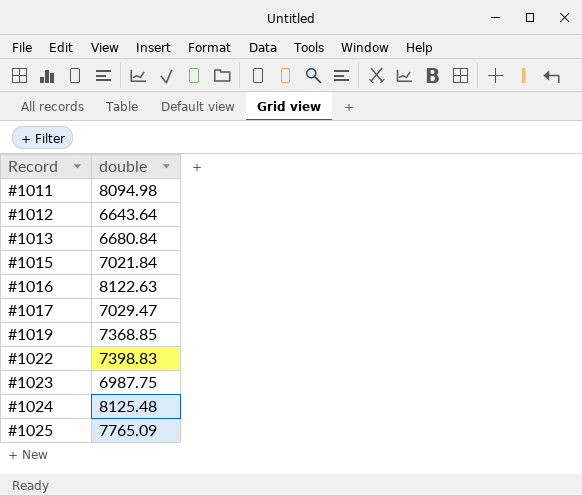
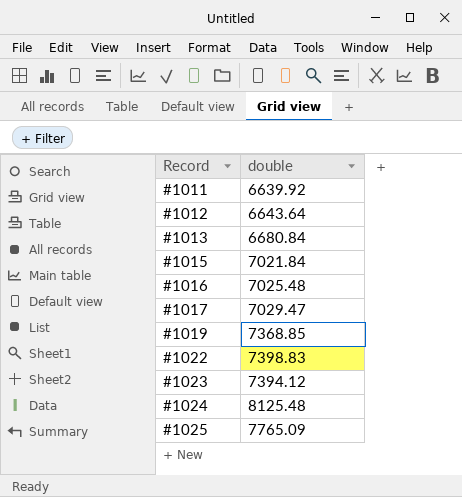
#1011 | double: 8094.98 -> 6639.92
#1016 | double: 8122.63 -> 7025.48
#1023 | double: 6987.75 -> 7394.12

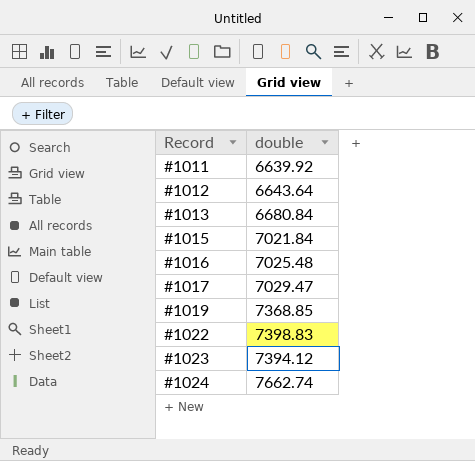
row #1025: 7765.09 -> none
#1024 | double: 8125.48 -> 7662.74

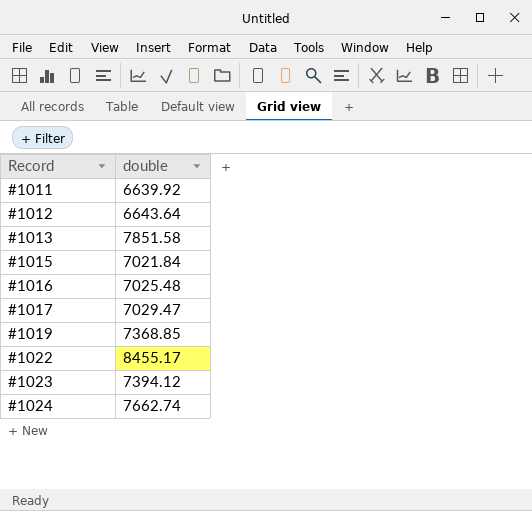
#1013 | double: 6680.84 -> 7851.58
#1022 | double: 7398.83 -> 8455.17

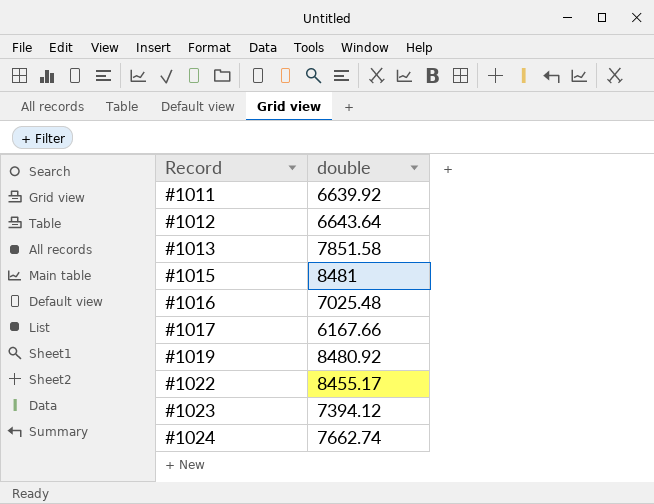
#1015 | double: 7021.84 -> 8481
#1017 | double: 7029.47 -> 6167.66
#1019 | double: 7368.85 -> 8480.92

